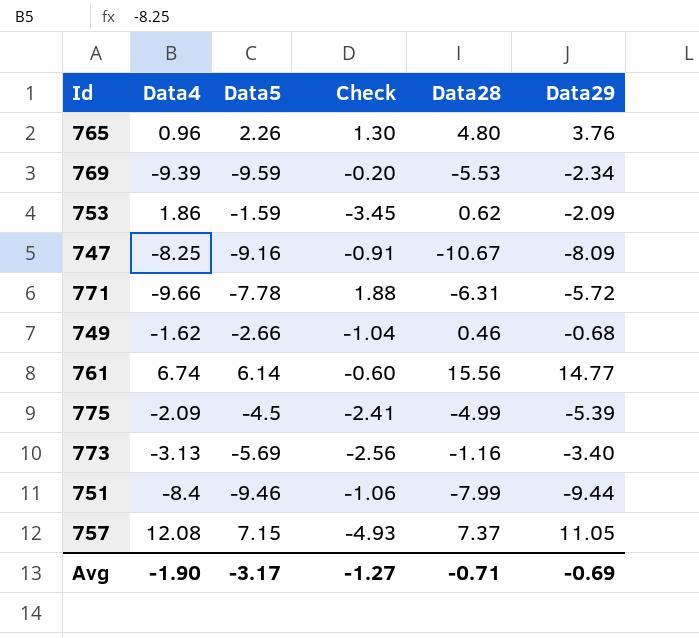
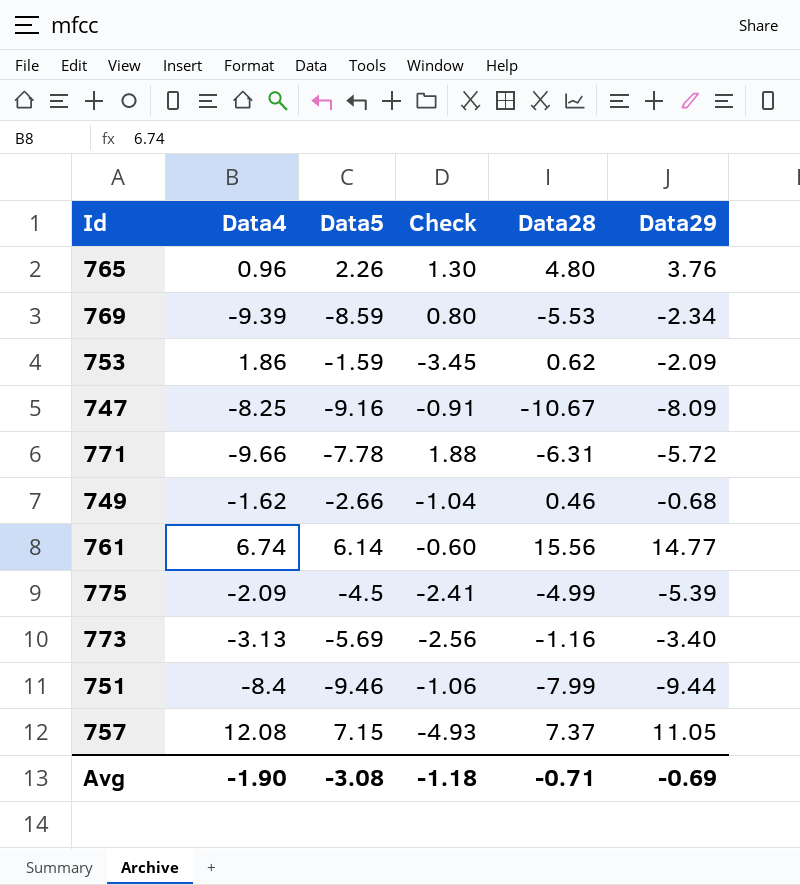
769 | Data5: -9.59 -> -8.59
769 | Check: -0.20 -> 0.80
Avg | Data5: -3.17 -> -3.08
Avg | Check: -1.27 -> -1.18

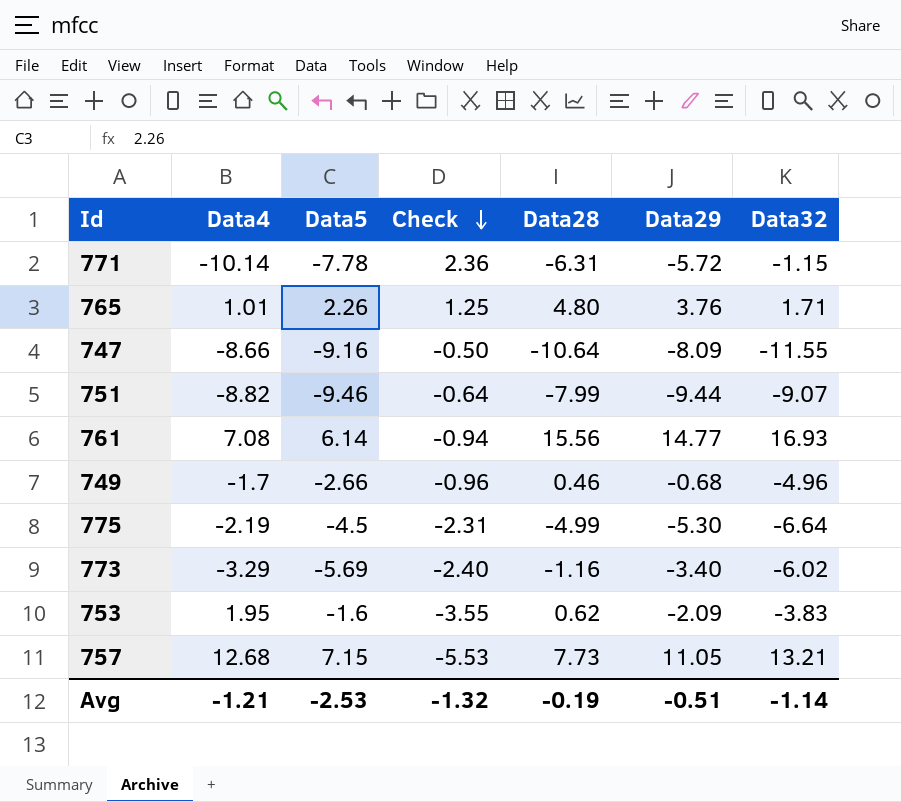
row order: none -> Check descending
column Data32 | position: none -> 7
row 769: -9.39 | -8.59 | 0.80 | -5.53 | -2.34 -> none
771 | Data4: -9.66 -> -10.14
771 | Check: 1.88 -> 2.36
765 | Data4: 0.96 -> 1.01
765 | Check: 1.30 -> 1.25
747 | Data4: -8.25 -> -8.66
747 | Check: -0.91 -> -0.50
747 | Data28: -10.67 -> -10.64
751 | Data4: -8.4 -> -8.82
751 | Check: -1.06 -> -0.64
761 | Data4: 6.74 -> 7.08
761 | Check: -0.60 -> -0.94
749 | Data4: -1.62 -> -1.7
749 | Check: -1.04 -> -0.96
775 | Data4: -2.09 -> -2.19
775 | Check: -2.41 -> -2.31
775 | Data29: -5.39 -> -5.30
773 | Data4: -3.13 -> -3.29
773 | Check: -2.56 -> -2.40
753 | Data4: 1.86 -> 1.95
753 | Data5: -1.59 -> -1.6
753 | Check: -3.45 -> -3.55
757 | Data4: 12.08 -> 12.68
757 | Check: -4.93 -> -5.53
757 | Data28: 7.37 -> 7.73
Avg | Data4: -1.90 -> -1.21
Avg | Data5: -3.08 -> -2.53
Avg | Check: -1.18 -> -1.32
Avg | Data28: -0.71 -> -0.19
Avg | Data29: -0.69 -> -0.51

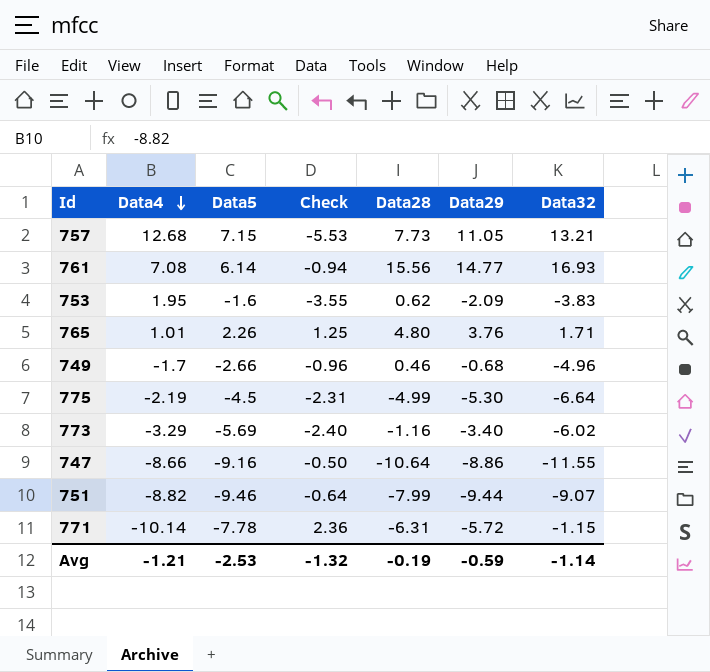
row order: Check descending -> Data4 descending
747 | Data29: -8.09 -> -8.86
Avg | Data29: -0.51 -> -0.59

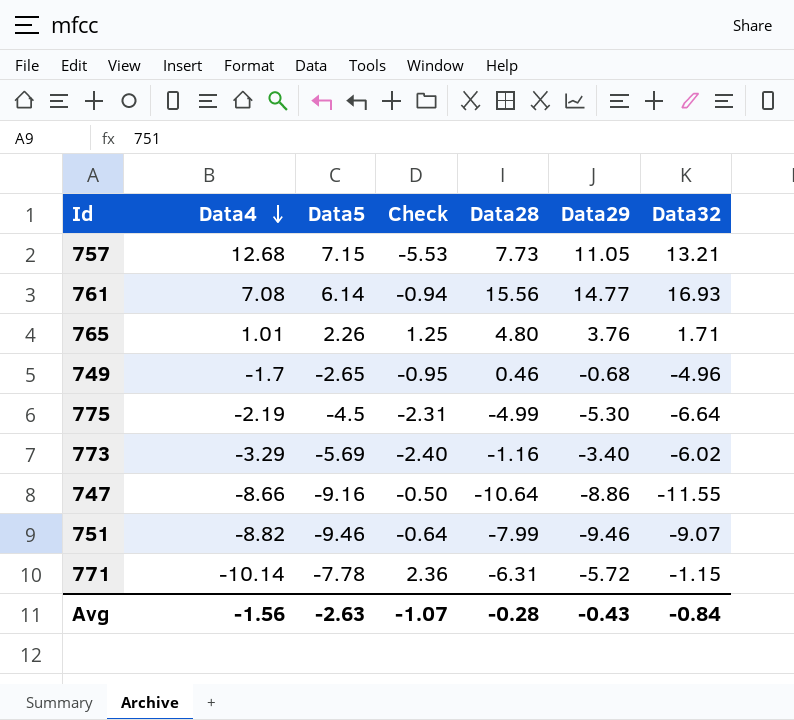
row 753: 1.95 | -1.6 | -3.55 | 0.62 | -2.09 | -3.83 -> none
749 | Data5: -2.66 -> -2.65
749 | Check: -0.96 -> -0.95
751 | Data29: -9.44 -> -9.46
Avg | Data4: -1.21 -> -1.56
Avg | Data5: -2.53 -> -2.63
Avg | Check: -1.32 -> -1.07
Avg | Data28: -0.19 -> -0.28
Avg | Data29: -0.59 -> -0.43
Avg | Data32: -1.14 -> -0.84

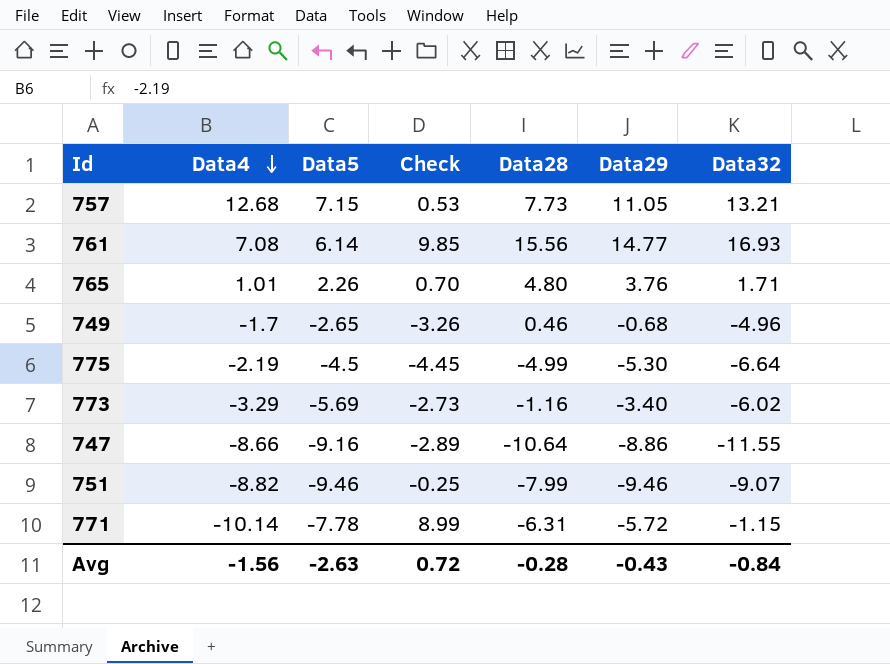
column Check | formula: [Data5] - [Data4] -> [Data32] - [Data4]
Avg | Check: -1.07 -> 0.72

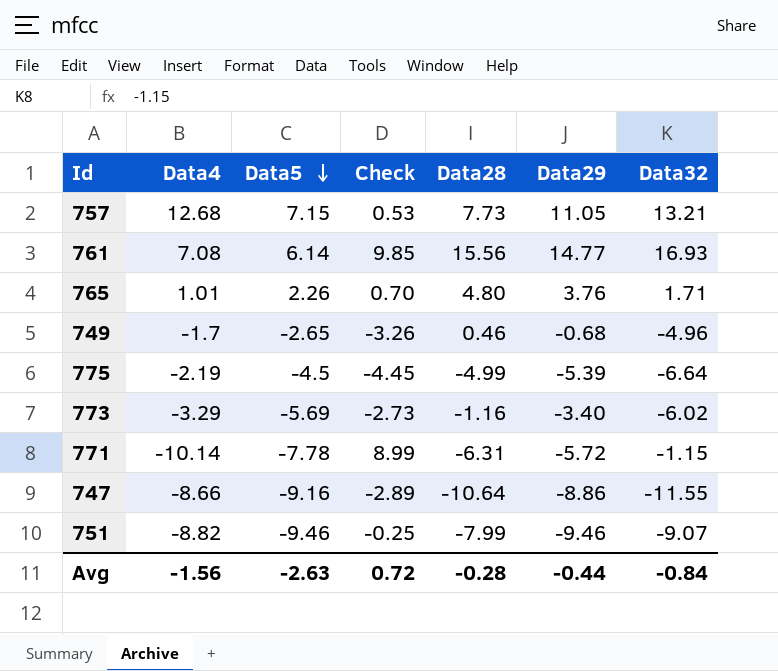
row order: Data4 descending -> Data5 descending
775 | Data29: -5.30 -> -5.39
Avg | Data29: -0.43 -> -0.44

